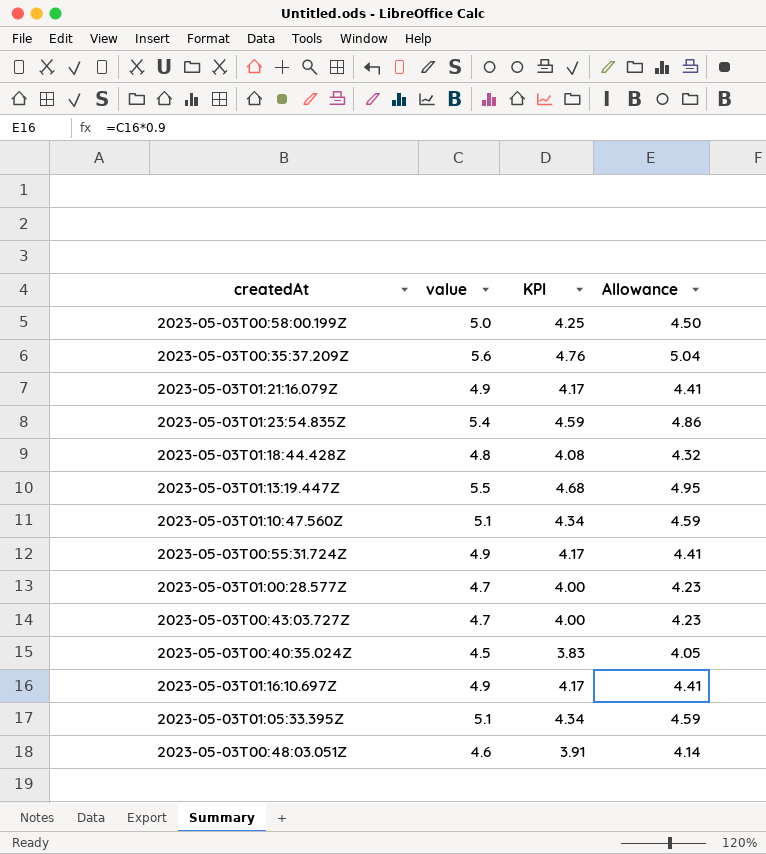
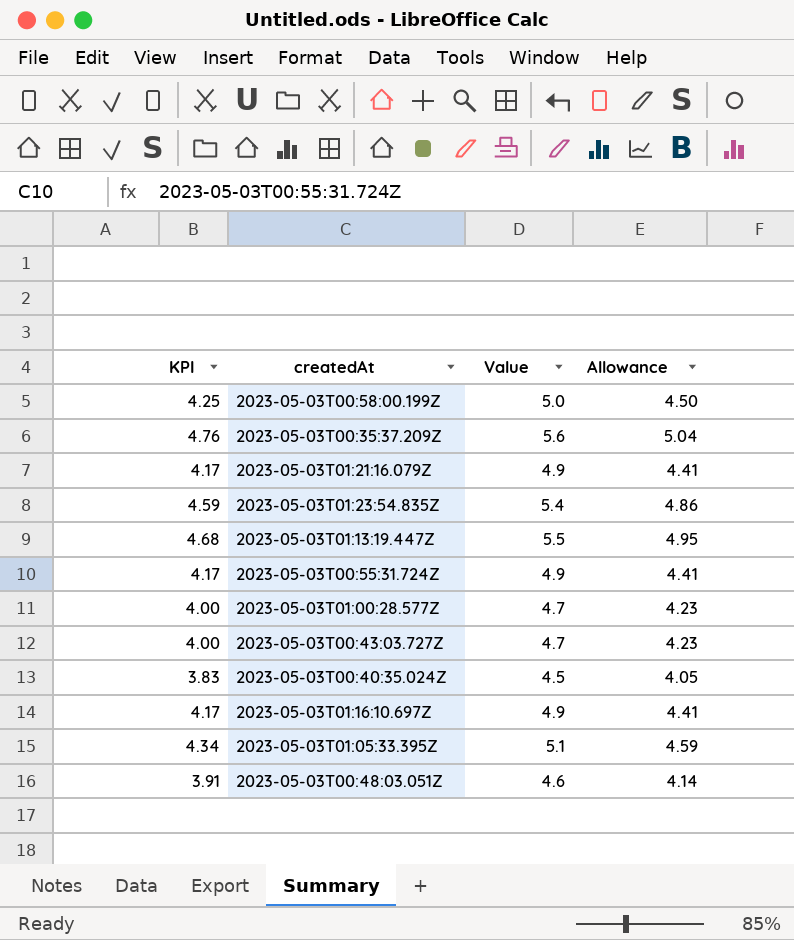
column KPI | position: 3 -> 1
column name: value -> Value
row 2023-05-03T01:18:44.428Z: 4.8 | 4.08 | 4.32 -> none
row 2023-05-03T01:10:47.560Z: 5.1 | 4.34 | 4.59 -> none

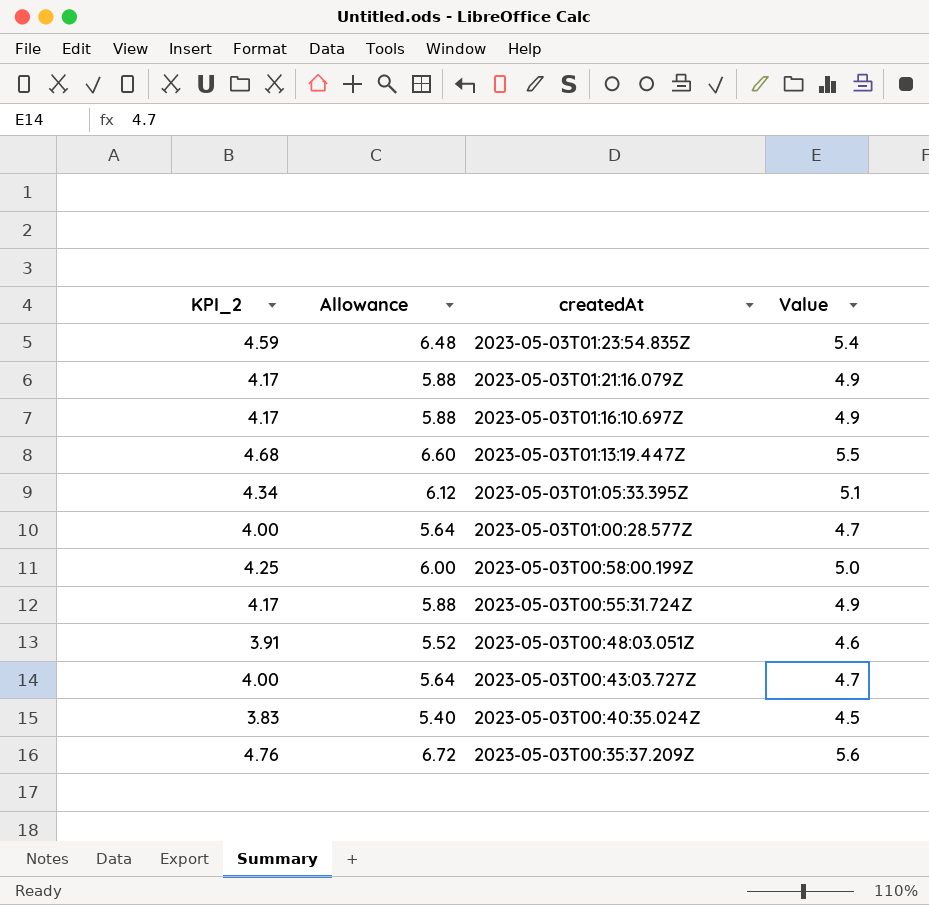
row order: none -> createdAt descending
column name: KPI -> KPI_2
column Allowance | formula: [Value] * 0.9 -> [Value] * 1.2
column Allowance | position: 4 -> 2

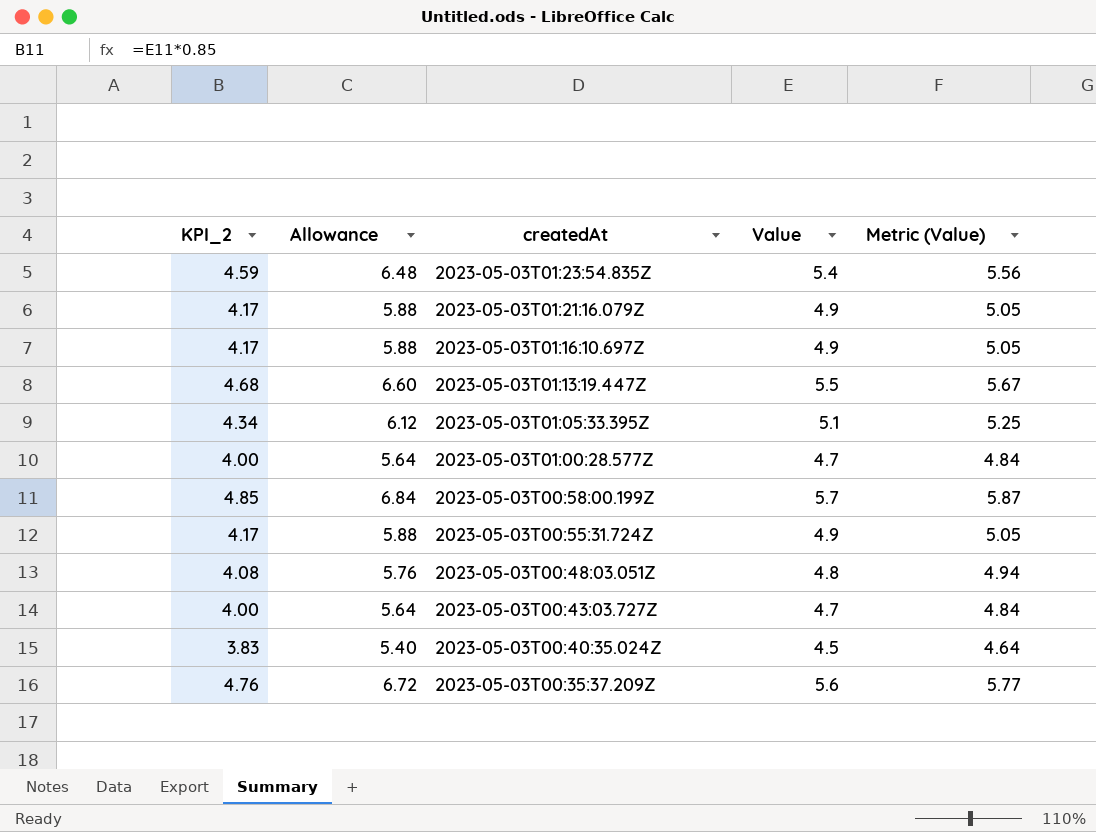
column Metric (Value) | formula: none -> [Value] * 1.03
2023-05-03T00:58:00.199Z | KPI_2: 4.25 -> 4.85
2023-05-03T00:58:00.199Z | Allowance: 6.00 -> 6.84
2023-05-03T00:58:00.199Z | Value: 5.0 -> 5.7
2023-05-03T00:48:03.051Z | KPI_2: 3.91 -> 4.08
2023-05-03T00:48:03.051Z | Allowance: 5.52 -> 5.76
2023-05-03T00:48:03.051Z | Value: 4.6 -> 4.8

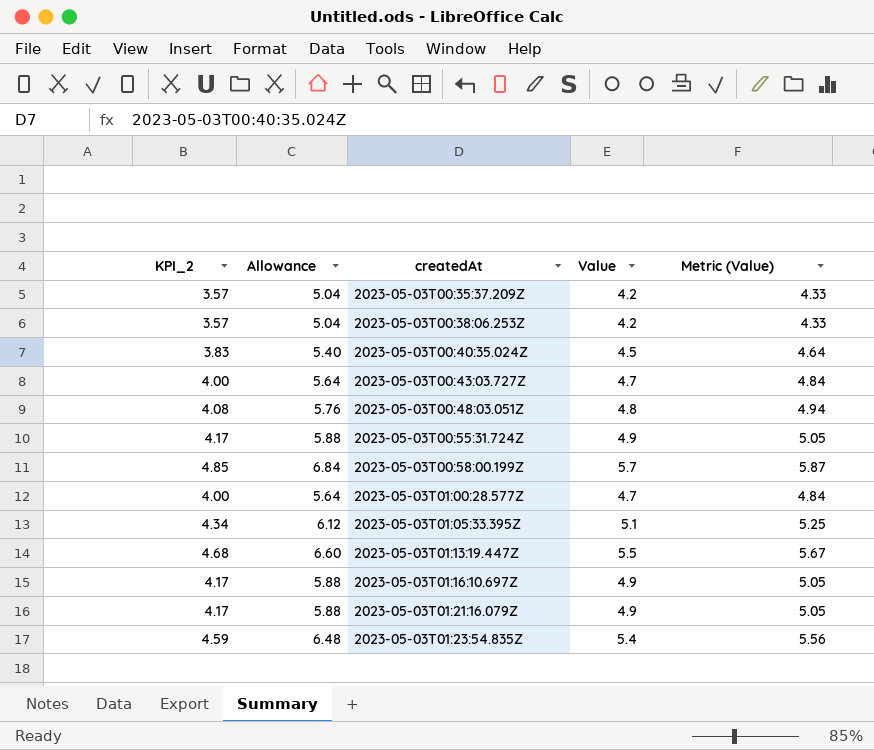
row order: createdAt descending -> createdAt ascending
2023-05-03T00:35:37.209Z | KPI_2: 4.76 -> 3.57
2023-05-03T00:35:37.209Z | Allowance: 6.72 -> 5.04
2023-05-03T00:35:37.209Z | Value: 5.6 -> 4.2
2023-05-03T00:35:37.209Z | Metric (Value): 5.77 -> 4.33
row 2023-05-03T00:38:06.253Z: none -> 3.57 | 5.04 | 4.2 | 4.33

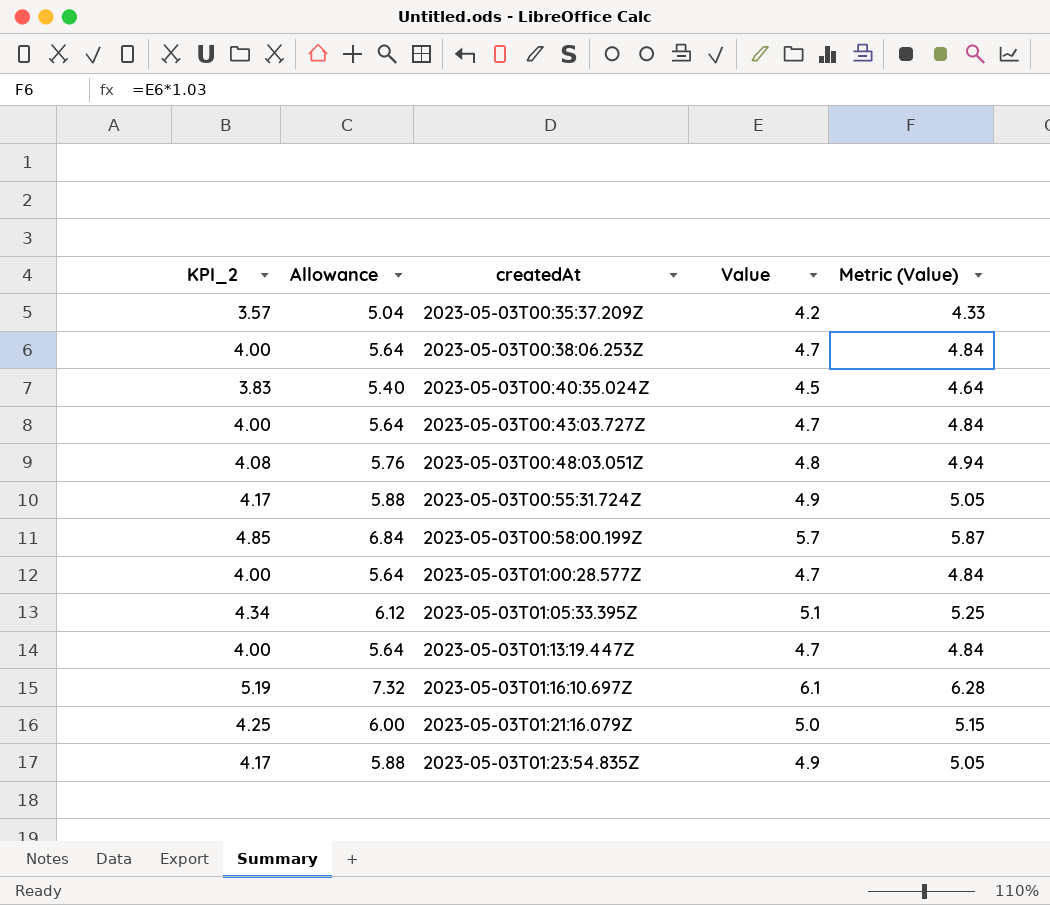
2023-05-03T00:38:06.253Z | KPI_2: 3.57 -> 4.00
2023-05-03T00:38:06.253Z | Allowance: 5.04 -> 5.64
2023-05-03T00:38:06.253Z | Value: 4.2 -> 4.7
2023-05-03T00:38:06.253Z | Metric (Value): 4.33 -> 4.84
2023-05-03T01:13:19.447Z | KPI_2: 4.68 -> 4.00
2023-05-03T01:13:19.447Z | Allowance: 6.60 -> 5.64
2023-05-03T01:13:19.447Z | Value: 5.5 -> 4.7
2023-05-03T01:13:19.447Z | Metric (Value): 5.67 -> 4.84
2023-05-03T01:16:10.697Z | KPI_2: 4.17 -> 5.19
2023-05-03T01:16:10.697Z | Allowance: 5.88 -> 7.32
2023-05-03T01:16:10.697Z | Value: 4.9 -> 6.1
2023-05-03T01:16:10.697Z | Metric (Value): 5.05 -> 6.28
2023-05-03T01:21:16.079Z | KPI_2: 4.17 -> 4.25
2023-05-03T01:21:16.079Z | Allowance: 5.88 -> 6.00
2023-05-03T01:21:16.079Z | Value: 4.9 -> 5.0
2023-05-03T01:21:16.079Z | Metric (Value): 5.05 -> 5.15
2023-05-03T01:23:54.835Z | KPI_2: 4.59 -> 4.17
2023-05-03T01:23:54.835Z | Allowance: 6.48 -> 5.88
2023-05-03T01:23:54.835Z | Value: 5.4 -> 4.9
2023-05-03T01:23:54.835Z | Metric (Value): 5.56 -> 5.05

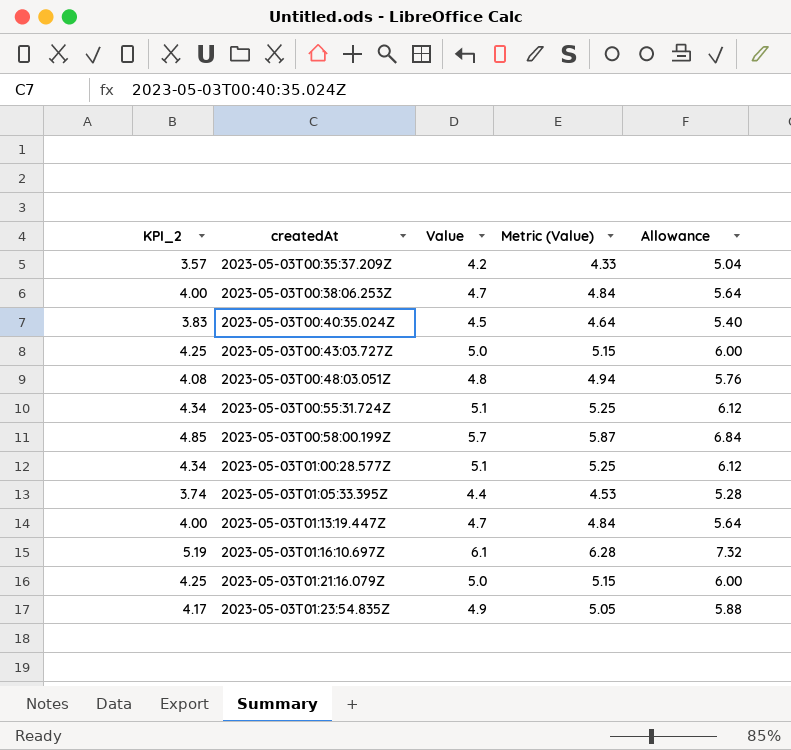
column Allowance | position: 2 -> 5
2023-05-03T00:43:03.727Z | KPI_2: 4.00 -> 4.25
2023-05-03T00:43:03.727Z | Value: 4.7 -> 5.0
2023-05-03T00:43:03.727Z | Metric (Value): 4.84 -> 5.15
2023-05-03T00:43:03.727Z | Allowance: 5.64 -> 6.00
2023-05-03T00:55:31.724Z | KPI_2: 4.17 -> 4.34
2023-05-03T00:55:31.724Z | Value: 4.9 -> 5.1
2023-05-03T00:55:31.724Z | Metric (Value): 5.05 -> 5.25
2023-05-03T00:55:31.724Z | Allowance: 5.88 -> 6.12
2023-05-03T01:00:28.577Z | KPI_2: 4.00 -> 4.34
2023-05-03T01:00:28.577Z | Value: 4.7 -> 5.1
2023-05-03T01:00:28.577Z | Metric (Value): 4.84 -> 5.25
2023-05-03T01:00:28.577Z | Allowance: 5.64 -> 6.12
2023-05-03T01:05:33.395Z | KPI_2: 4.34 -> 3.74
2023-05-03T01:05:33.395Z | Value: 5.1 -> 4.4
2023-05-03T01:05:33.395Z | Metric (Value): 5.25 -> 4.53
2023-05-03T01:05:33.395Z | Allowance: 6.12 -> 5.28

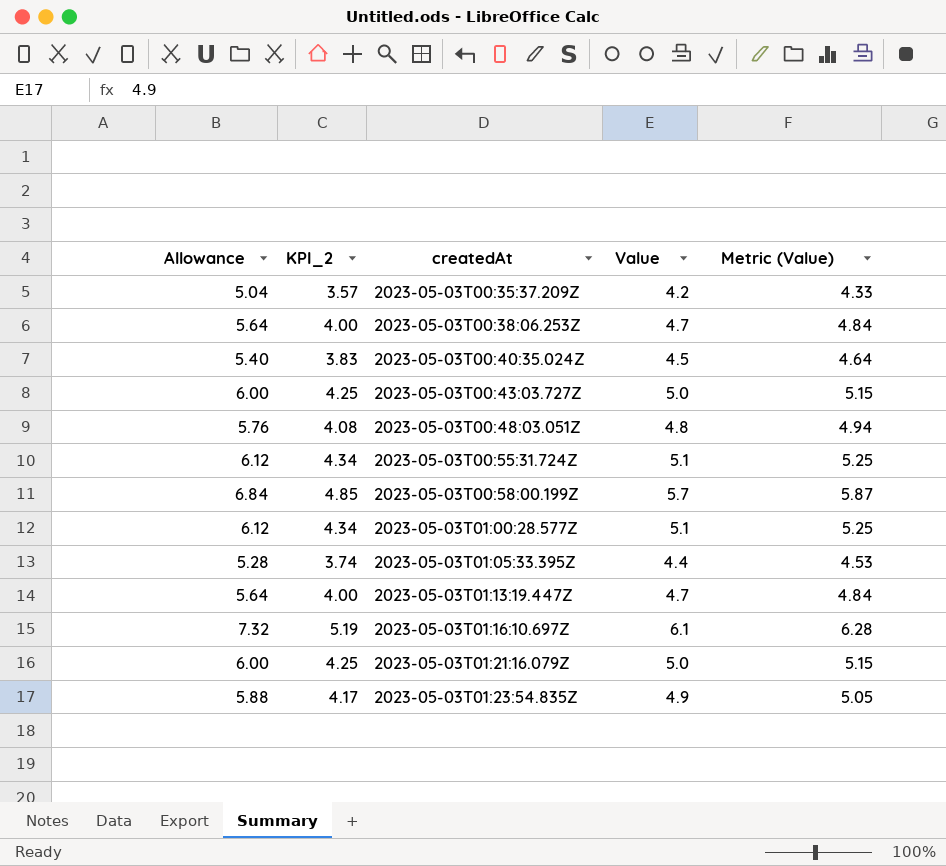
column Allowance | position: 5 -> 1

